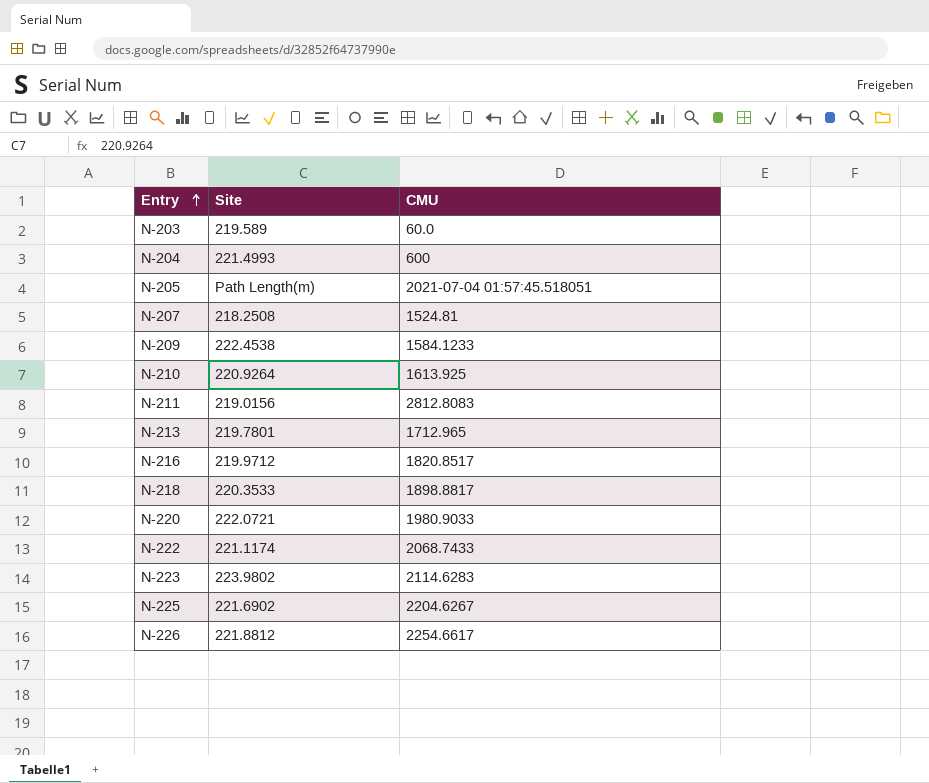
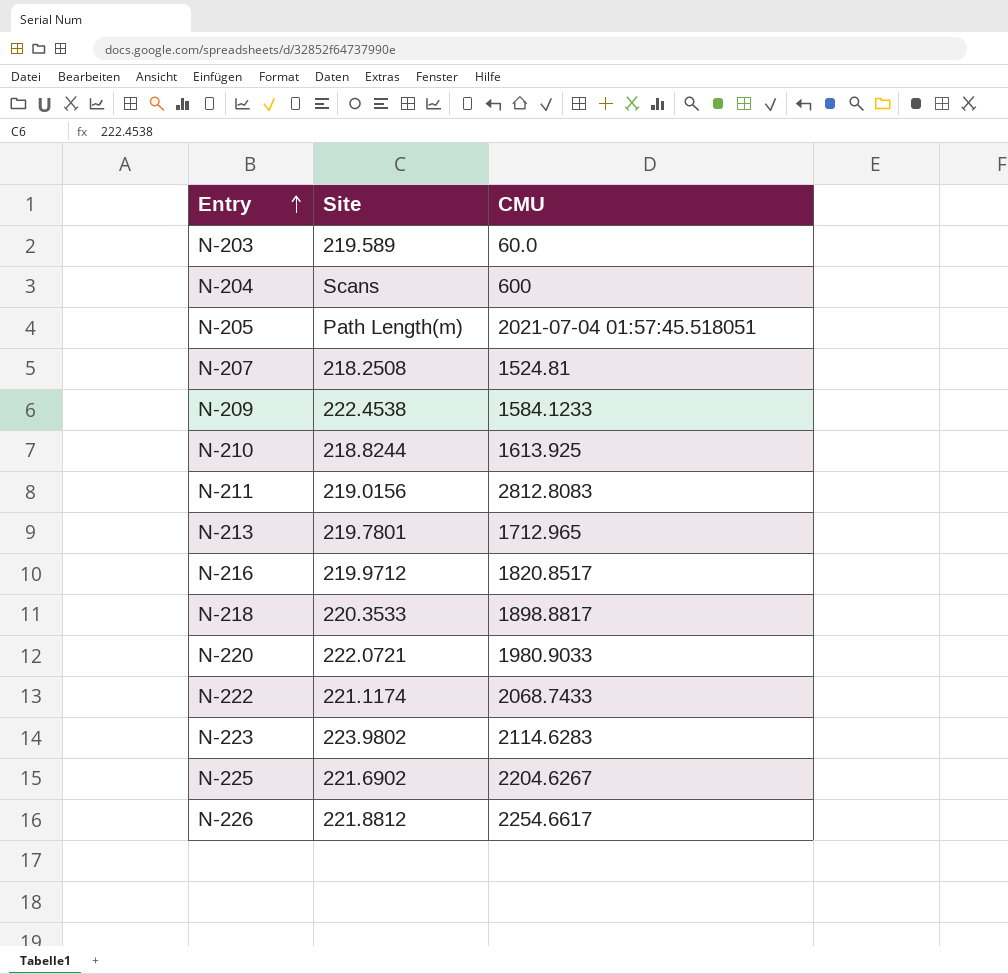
N-204 | Site: 221.4993 -> Scans
N-210 | Site: 220.9264 -> 218.8244

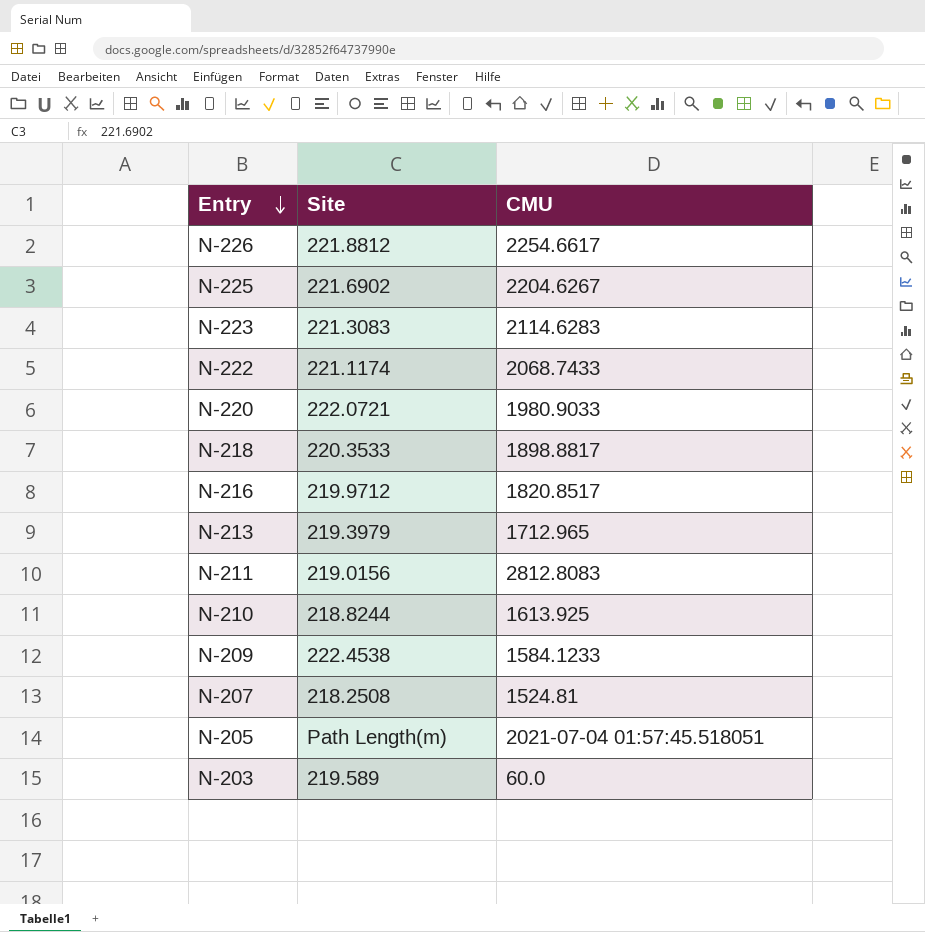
row order: Entry ascending -> Entry descending
row N-204: Scans | 600 -> none
N-223 | Site: 223.9802 -> 221.3083
N-213 | Site: 219.7801 -> 219.3979

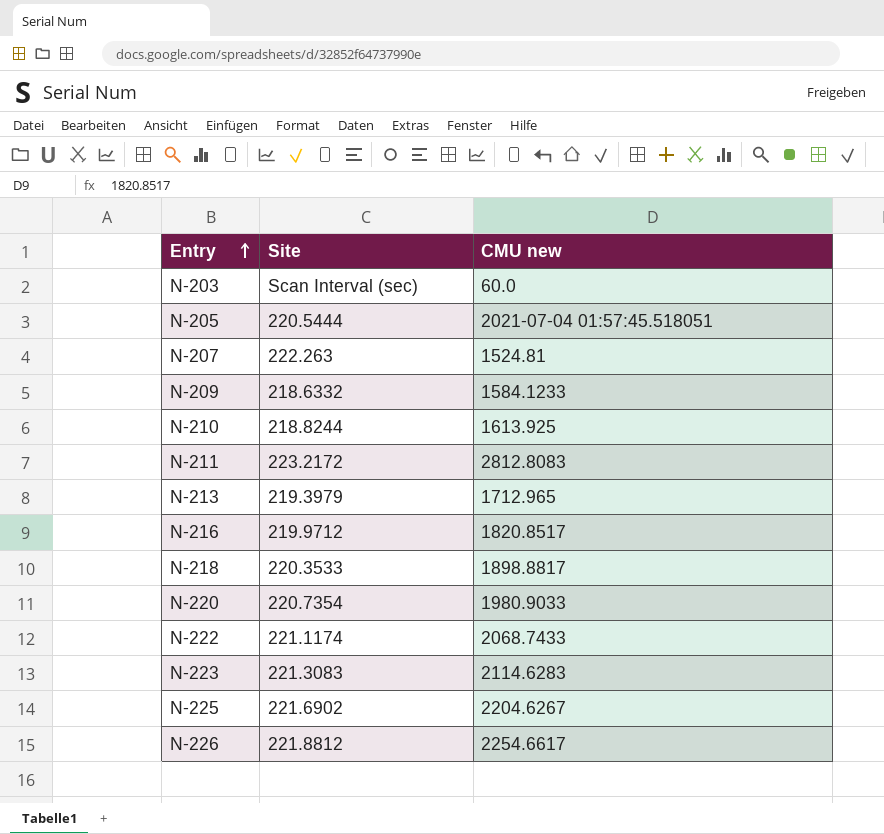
row order: Entry descending -> Entry ascending
column name: CMU -> CMU new
N-203 | Site: 219.589 -> Scan Interval (sec)
N-205 | Site: Path Length(m) -> 220.5444
N-207 | Site: 218.2508 -> 222.263
N-209 | Site: 222.4538 -> 218.6332
N-211 | Site: 219.0156 -> 223.2172
N-220 | Site: 222.0721 -> 220.7354

